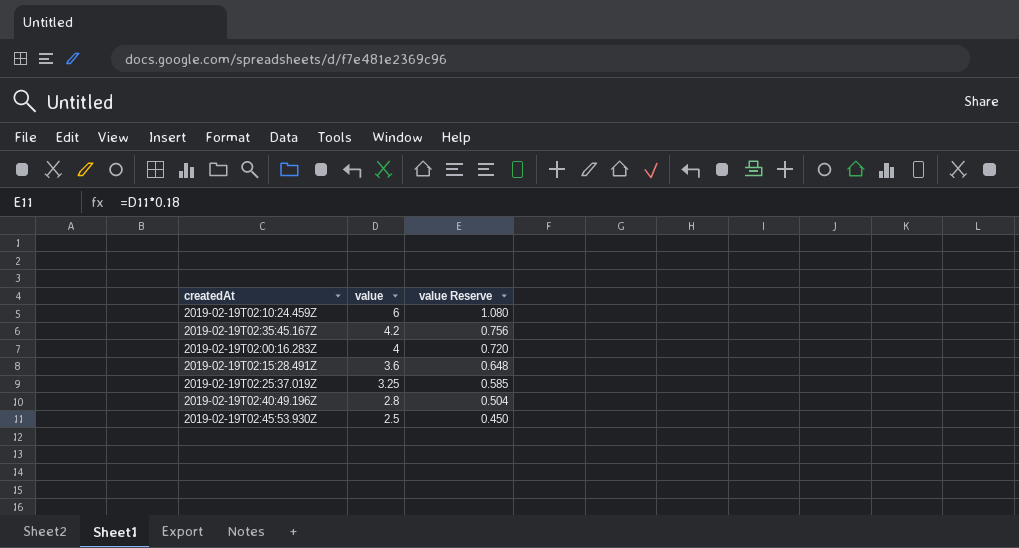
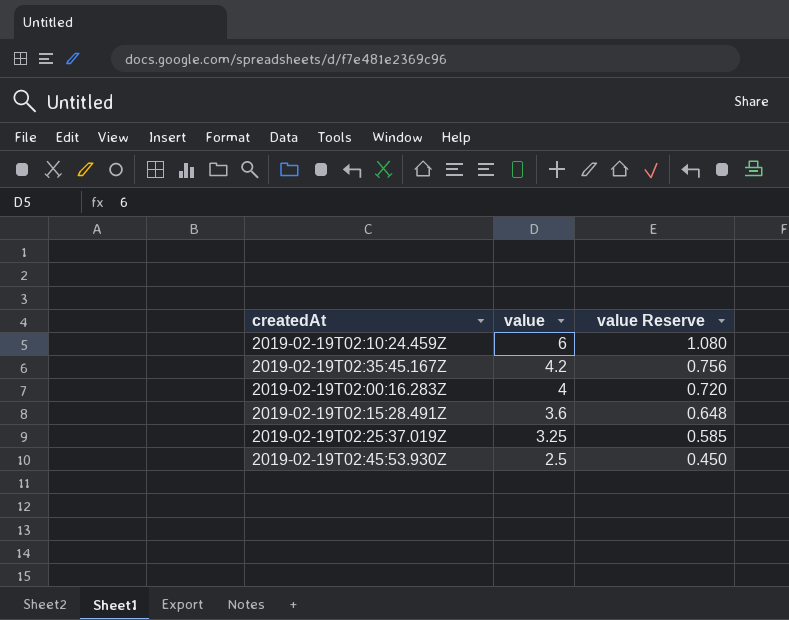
row 2019-02-19T02:40:49.196Z: 2.8 | 0.504 -> none

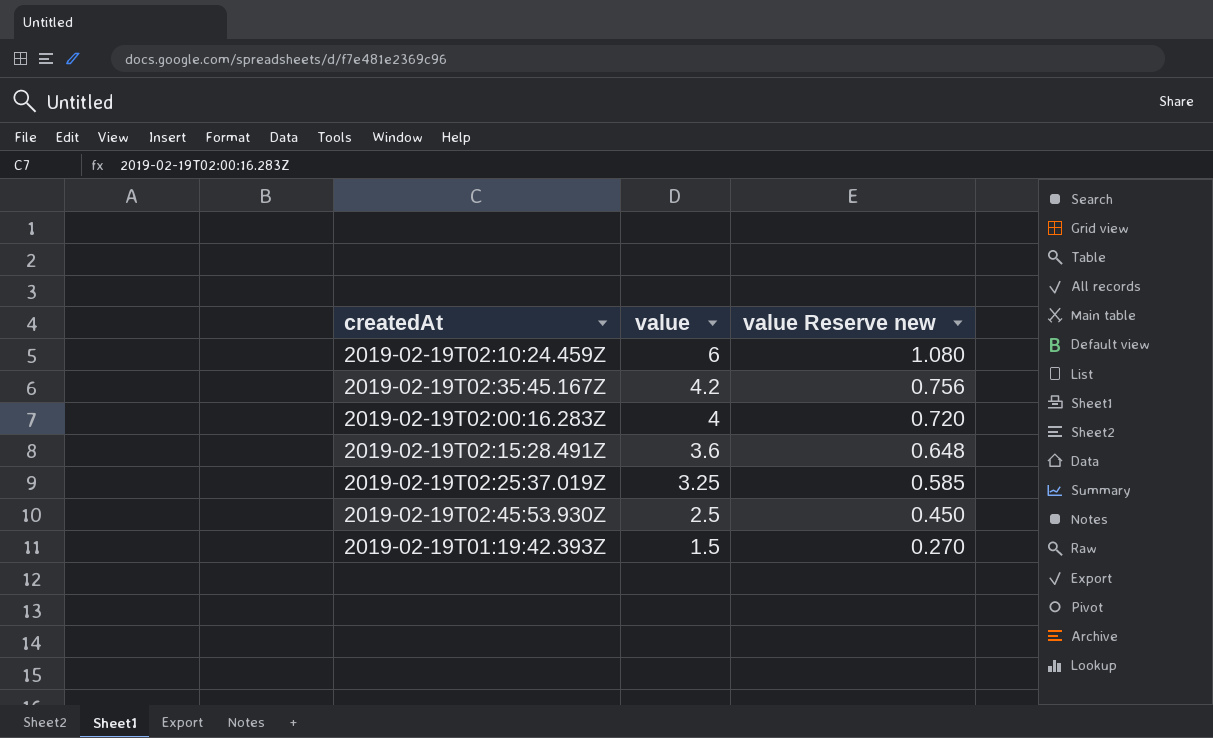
column name: value Reserve -> value Reserve new
row 2019-02-19T01:19:42.393Z: none -> 1.5 | 0.270

